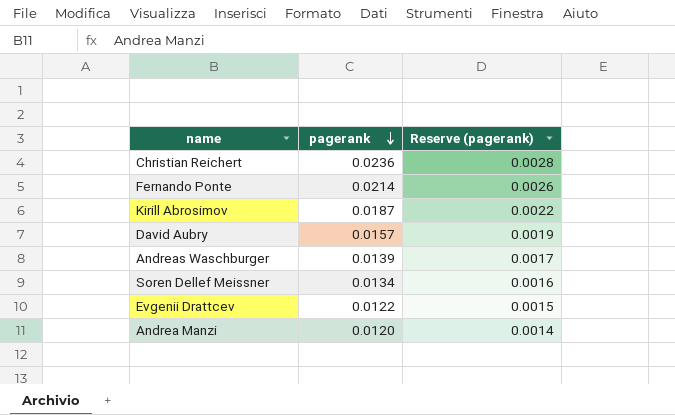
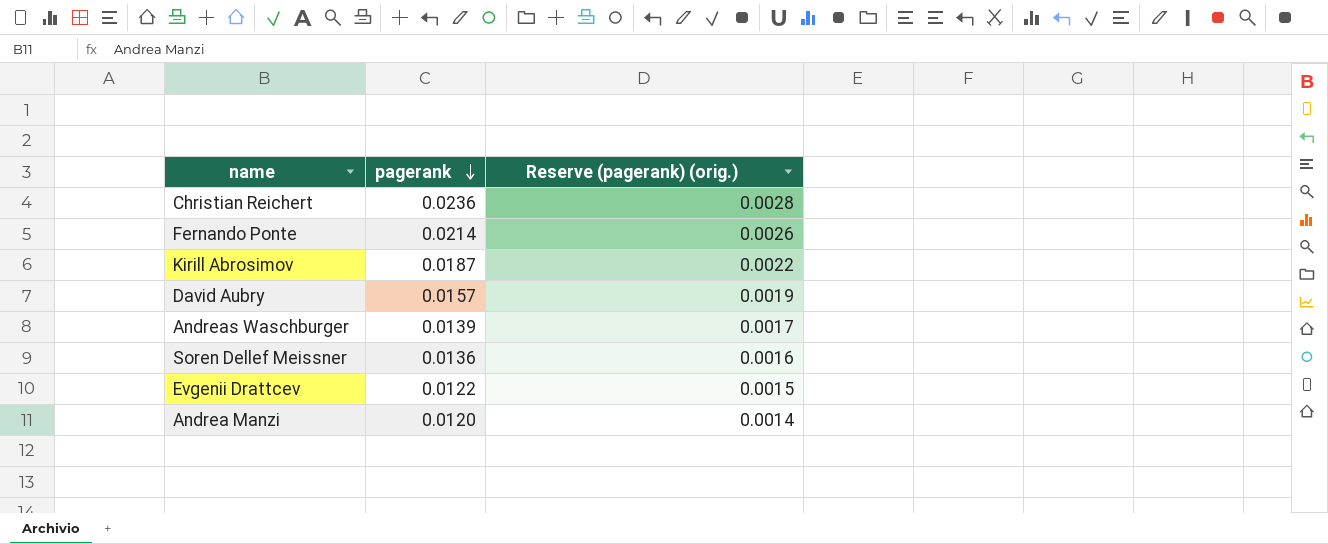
column name: Reserve (pagerank) -> Reserve (pagerank) (orig.)
Soren Dellef Meissner | pagerank: 0.0134 -> 0.0136

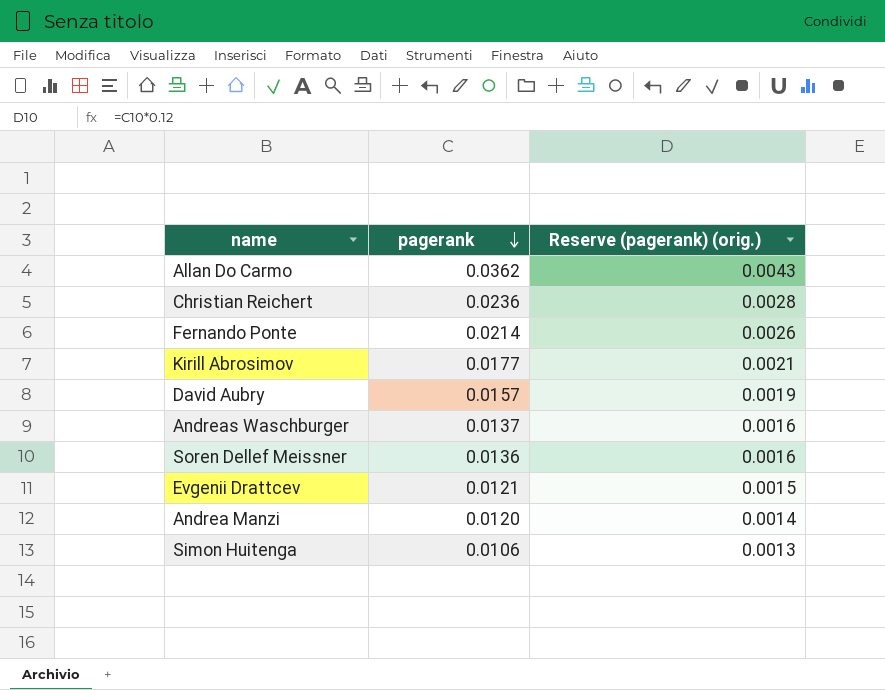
row Allan Do Carmo: none -> 0.0362 | 0.0043
Kirill Abrosimov | pagerank: 0.0187 -> 0.0177
Kirill Abrosimov | Reserve (pagerank) (orig.): 0.0022 -> 0.0021
Andreas Waschburger | pagerank: 0.0139 -> 0.0137
Andreas Waschburger | Reserve (pagerank) (orig.): 0.0017 -> 0.0016
Evgenii Drattcev | pagerank: 0.0122 -> 0.0121
row Simon Huitenga: none -> 0.0106 | 0.0013

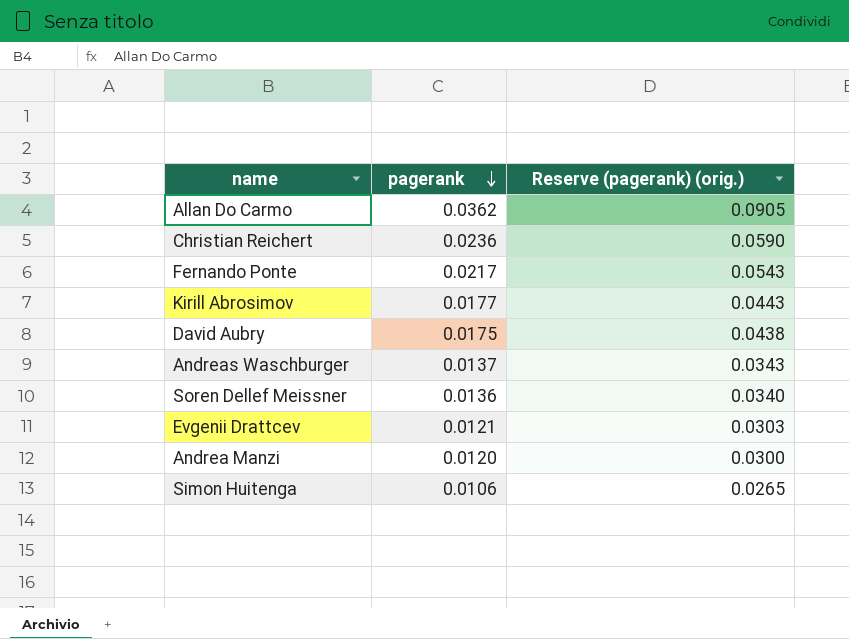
column Reserve (pagerank) (orig.) | formula: [pagerank] * 0.12 -> [pagerank] * 2.5
Fernando Ponte | pagerank: 0.0214 -> 0.0217
David Aubry | pagerank: 0.0157 -> 0.0175

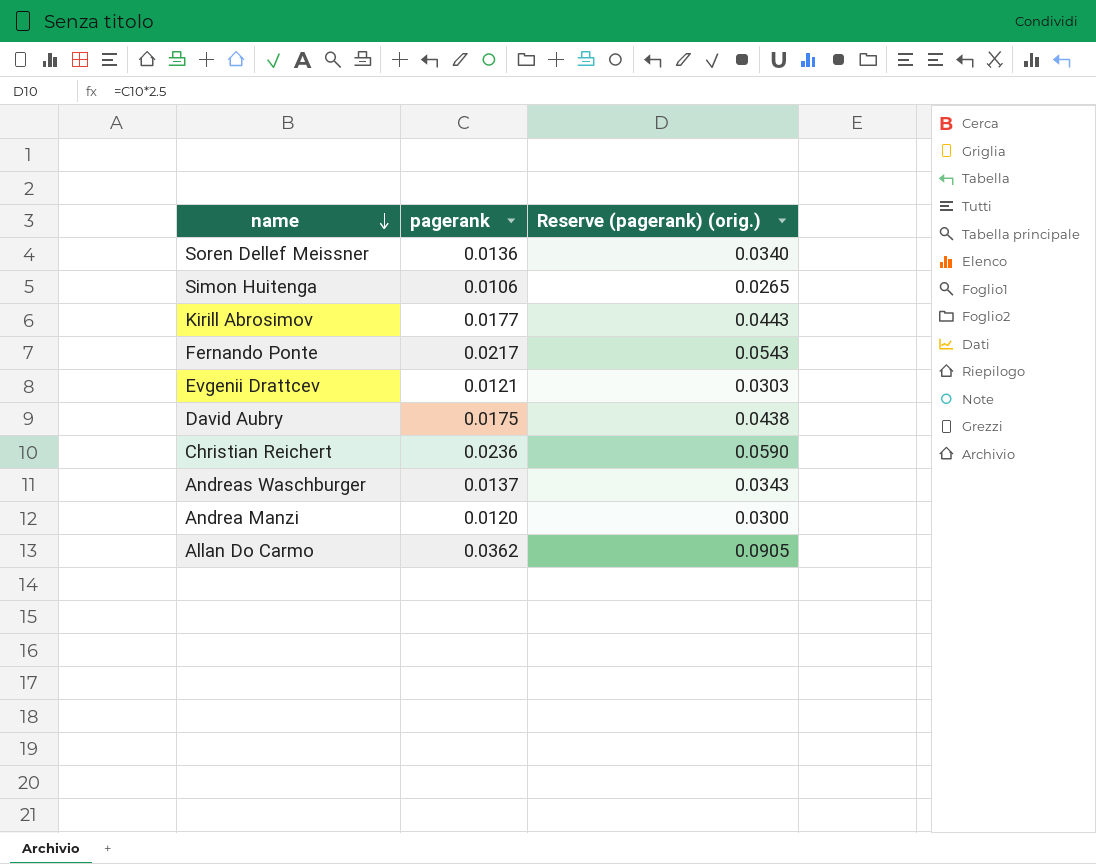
row order: pagerank descending -> name descending

